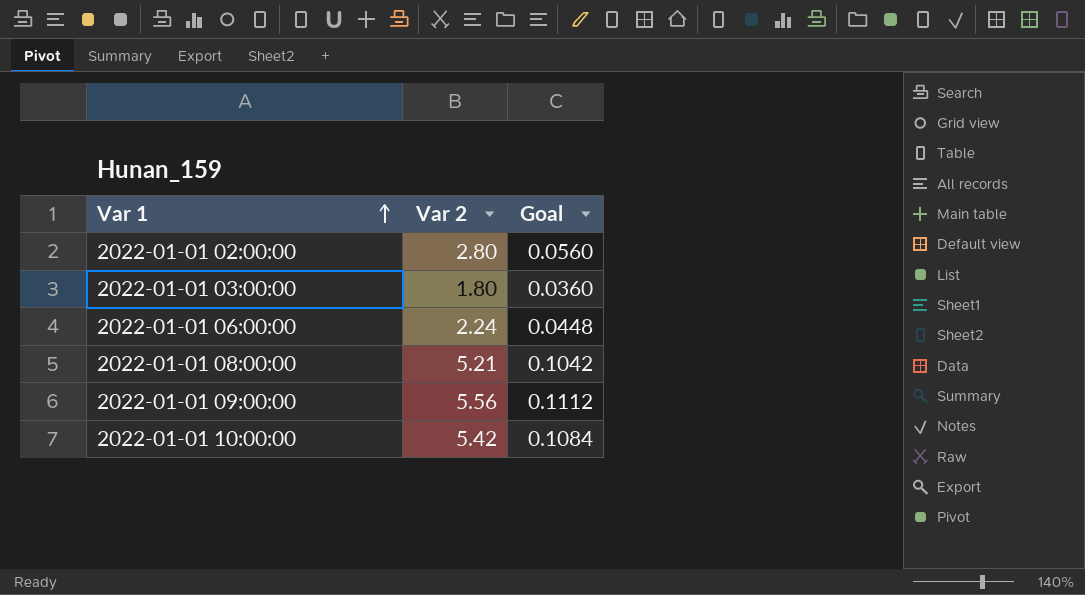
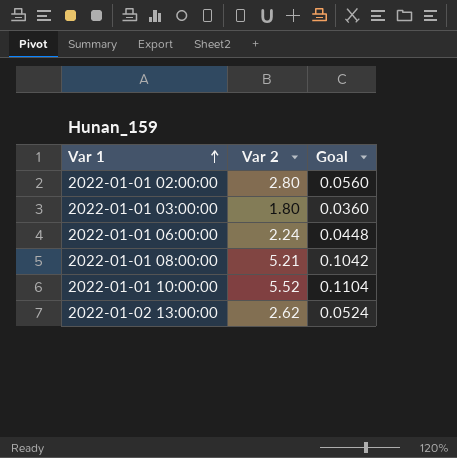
row 2022-01-01 09:00:00: 5.56 | 0.1112 -> none
2022-01-01 10:00:00 | Var 2: 5.42 -> 5.52
2022-01-01 10:00:00 | Goal: 0.1084 -> 0.1104
row 2022-01-02 13:00:00: none -> 2.62 | 0.0524

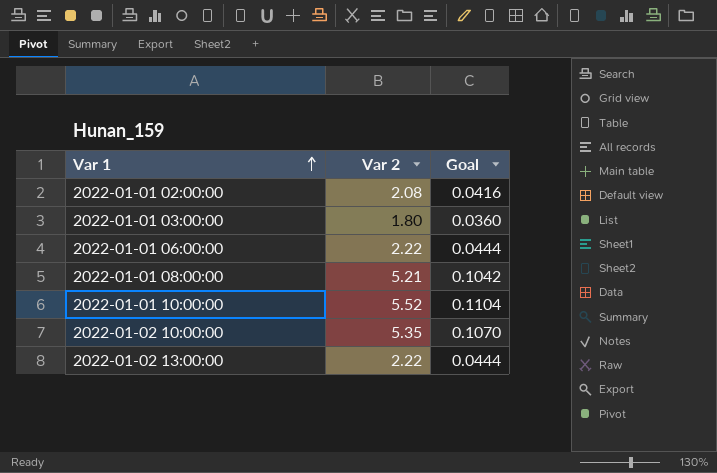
2022-01-01 02:00:00 | Var 2: 2.80 -> 2.08
2022-01-01 02:00:00 | Goal: 0.0560 -> 0.0416
2022-01-01 06:00:00 | Var 2: 2.24 -> 2.22
2022-01-01 06:00:00 | Goal: 0.0448 -> 0.0444
row 2022-01-02 10:00:00: none -> 5.35 | 0.1070
2022-01-02 13:00:00 | Var 2: 2.62 -> 2.22
2022-01-02 13:00:00 | Goal: 0.0524 -> 0.0444

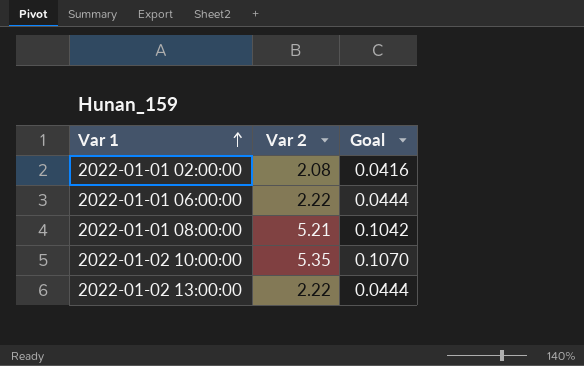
row 2022-01-01 03:00:00: 1.80 | 0.0360 -> none
row 2022-01-01 10:00:00: 5.52 | 0.1104 -> none

